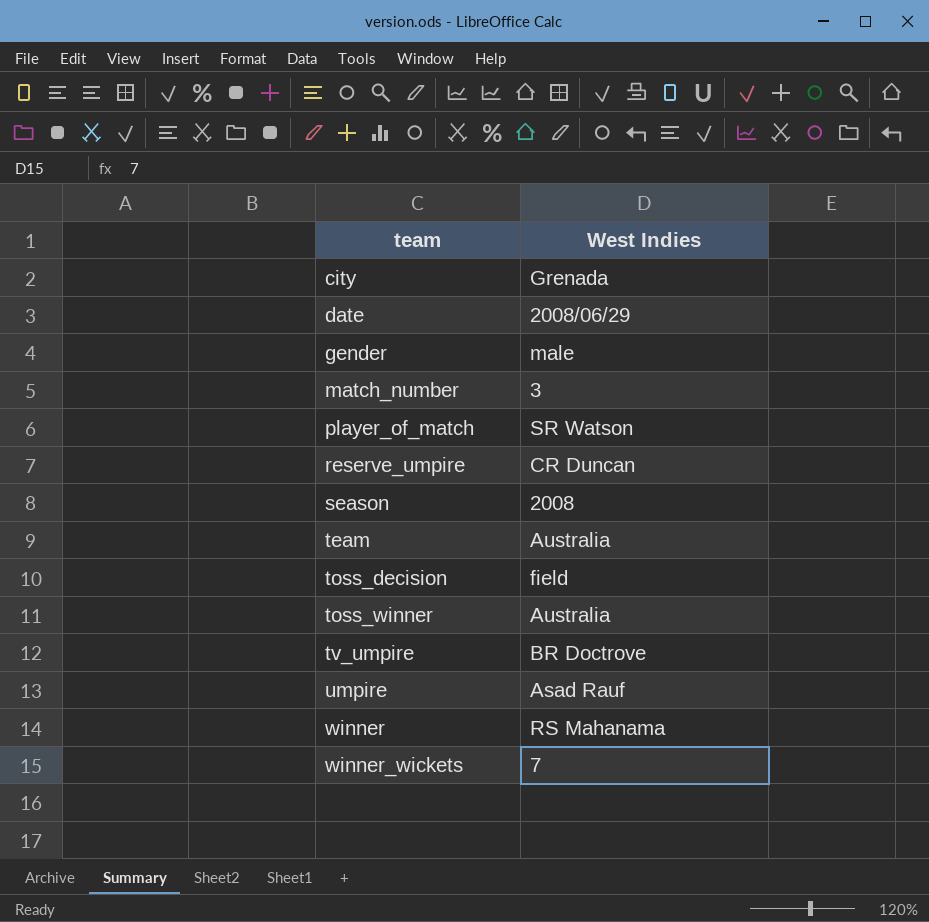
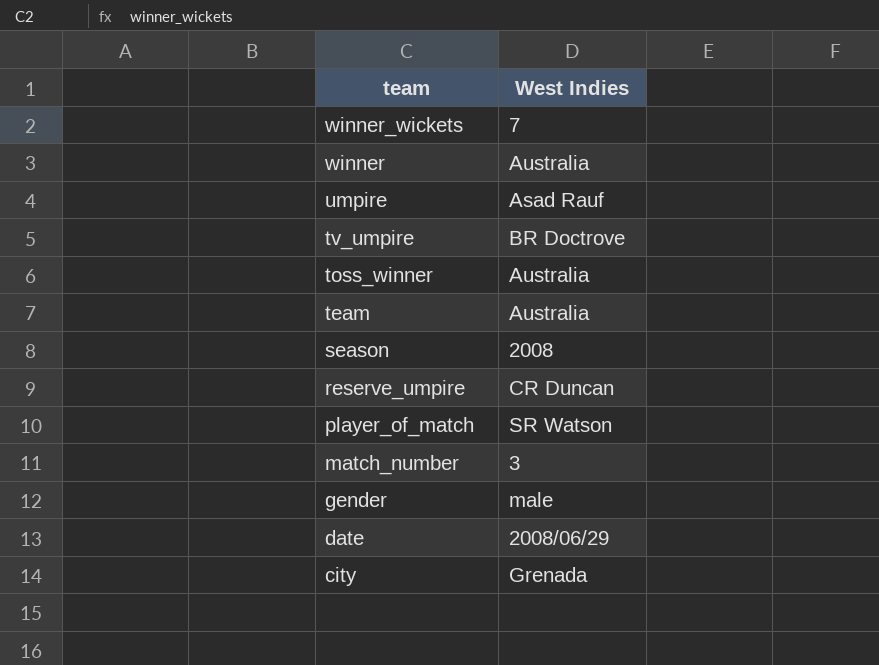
row order: team ascending -> team descending
row toss_decision: field -> none
winner | West Indies: RS Mahanama -> Australia

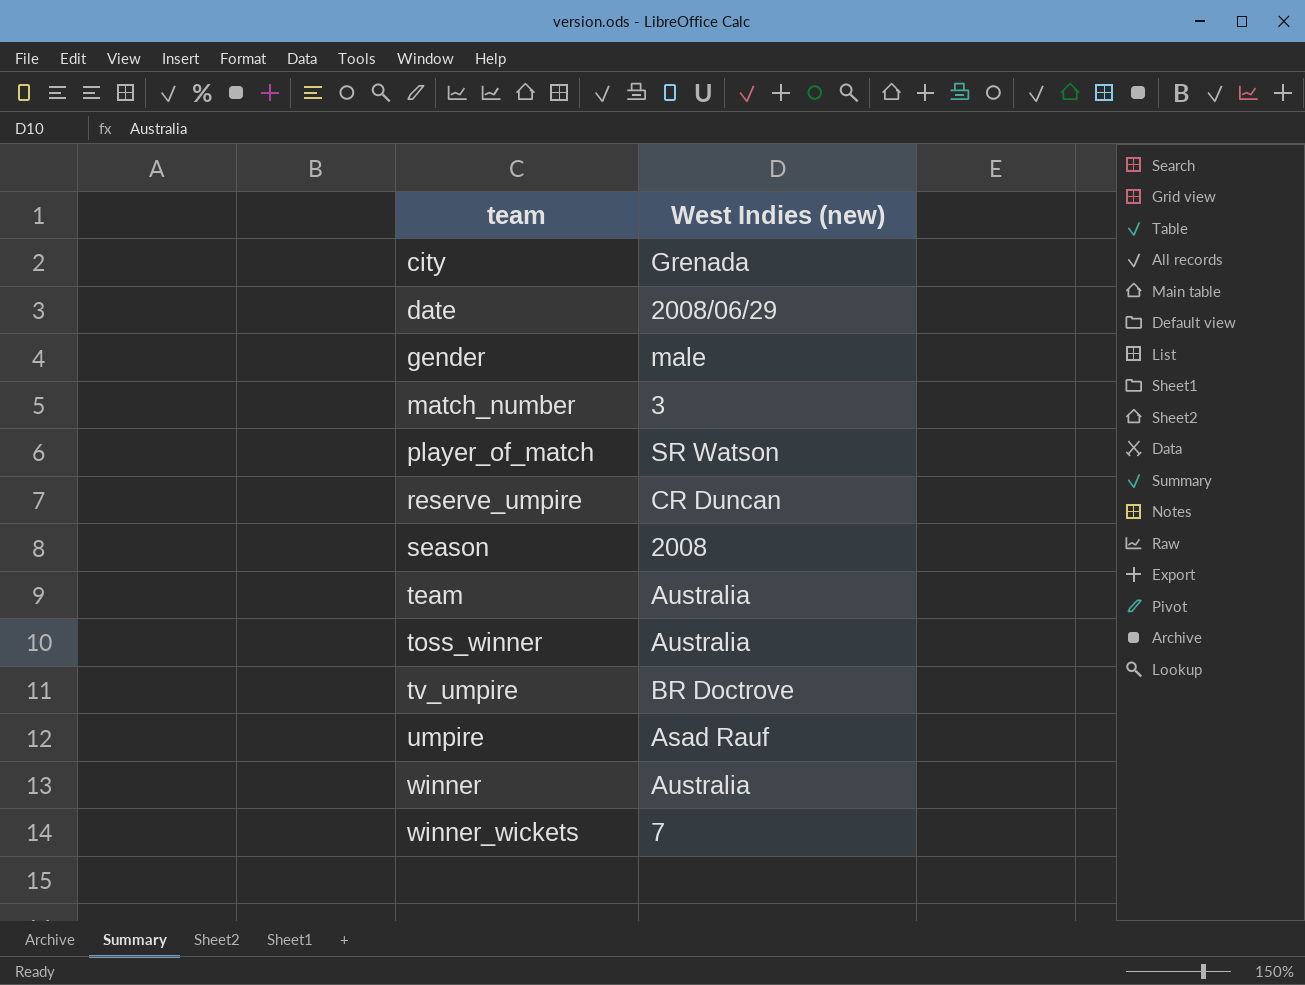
row order: team descending -> team ascending
column name: West Indies -> West Indies (new)

